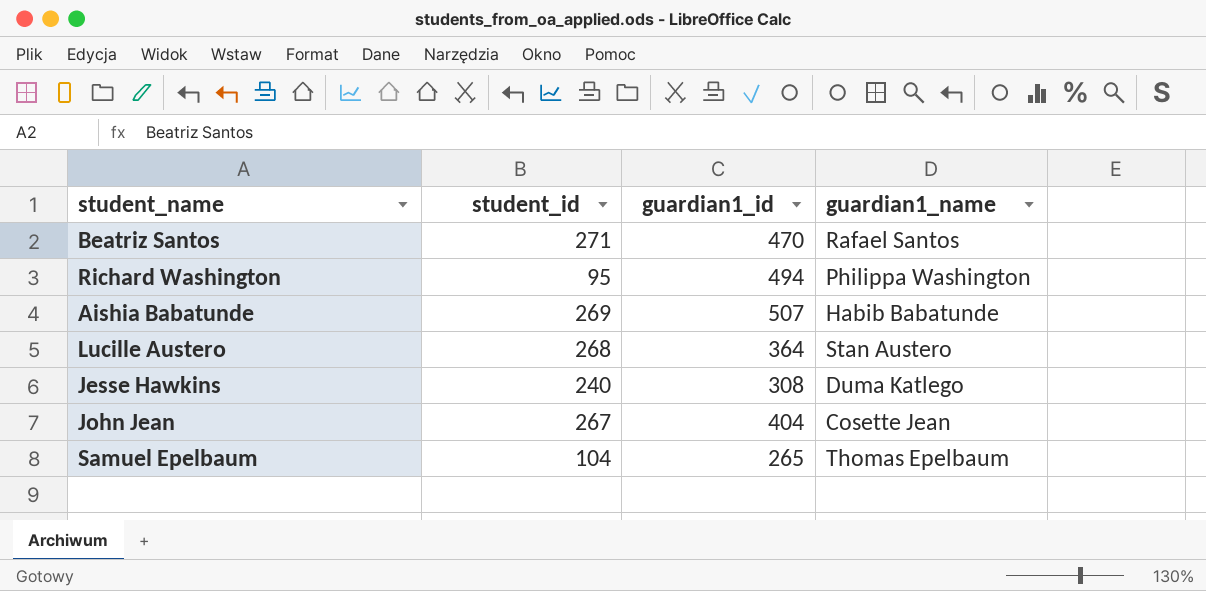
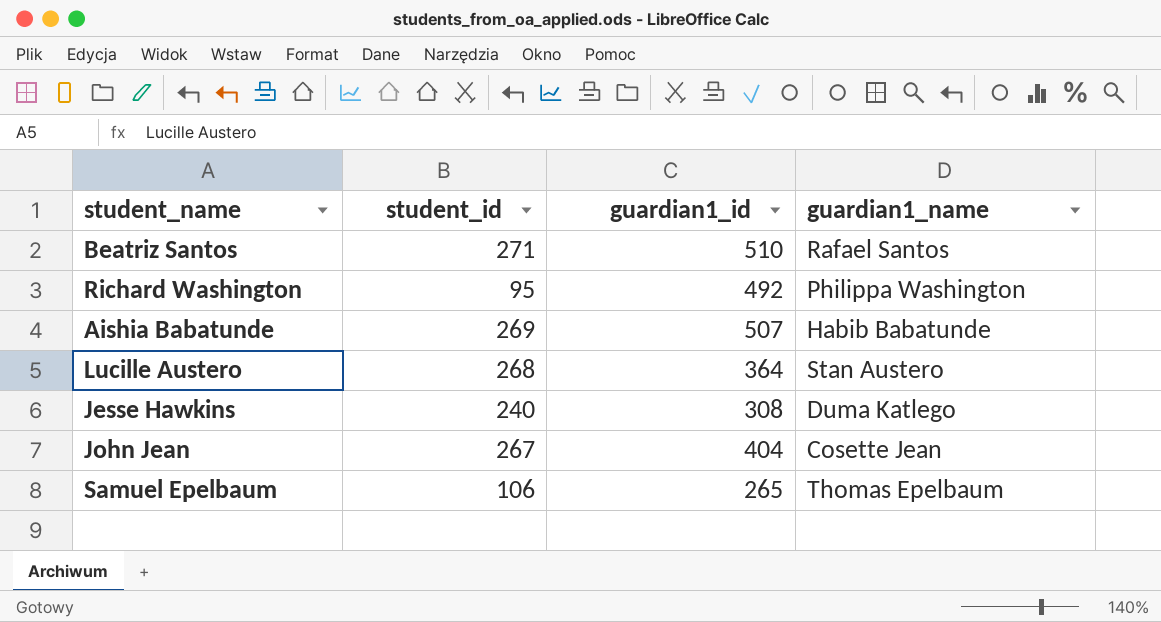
Beatriz Santos | guardian1_id: 470 -> 510
Richard Washington | guardian1_id: 494 -> 492
Samuel Epelbaum | student_id: 104 -> 106

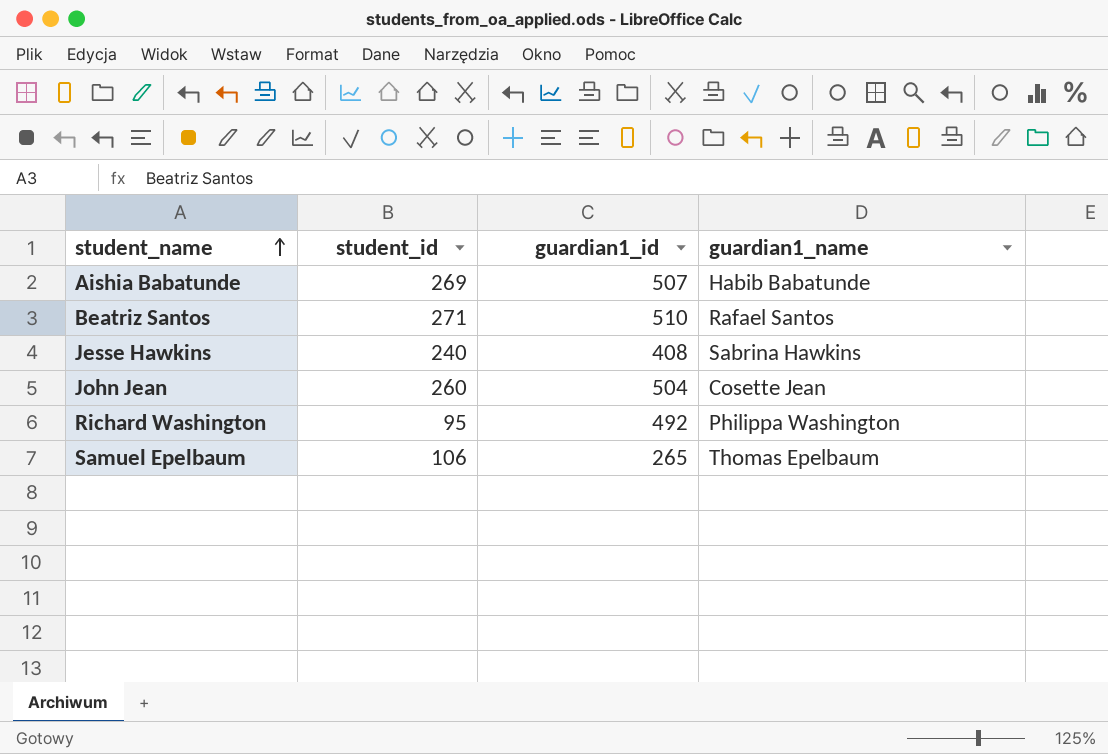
row order: none -> student_name ascending
row Lucille Austero: 268 | 364 | Stan Austero -> none
Jesse Hawkins | guardian1_id: 308 -> 408
Jesse Hawkins | guardian1_name: Duma Katlego -> Sabrina Hawkins
John Jean | student_id: 267 -> 260
John Jean | guardian1_id: 404 -> 504

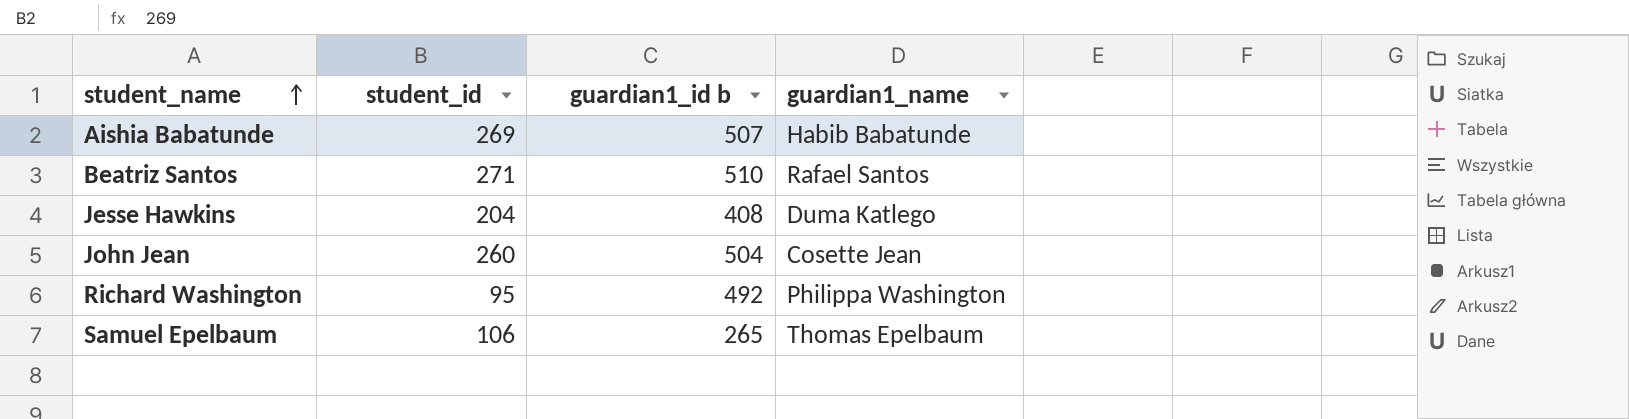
column name: guardian1_id -> guardian1_id b
Jesse Hawkins | student_id: 240 -> 204
Jesse Hawkins | guardian1_name: Sabrina Hawkins -> Duma Katlego

